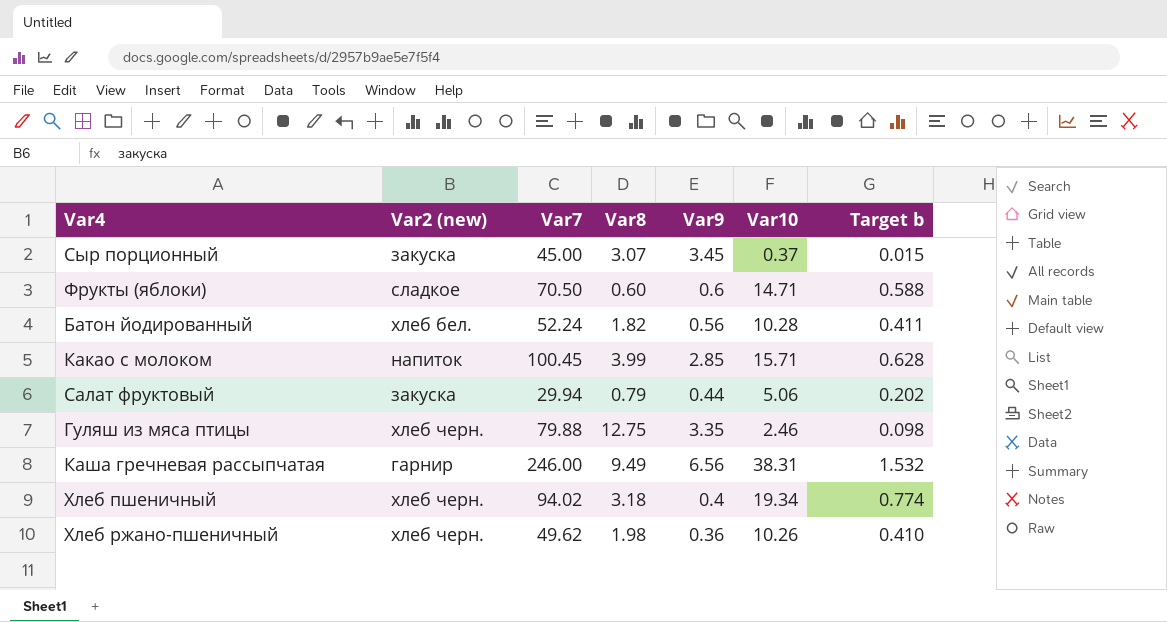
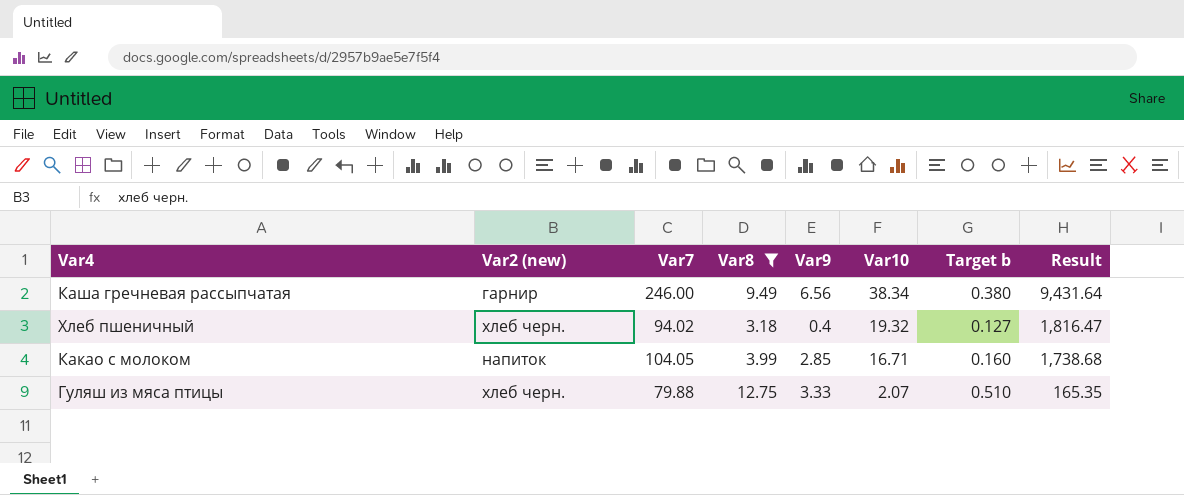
filter: none -> Var8 >= 3.18
row order: none -> Var10 descending
column Target b | formula: [Var10] * 0.04 -> [Var8] * 0.04
column Result | formula: none -> [Var7] * [Var10]
Каша гречневая рассыпчатая | Var10: 38.31 -> 38.34
Хлеб пшеничный | Var10: 19.34 -> 19.32
Какао с молоком | Var7: 100.45 -> 104.05
Какао с молоком | Var10: 15.71 -> 16.71
Гуляш из мяса птицы | Var9: 3.35 -> 3.33
Гуляш из мяса птицы | Var10: 2.46 -> 2.07

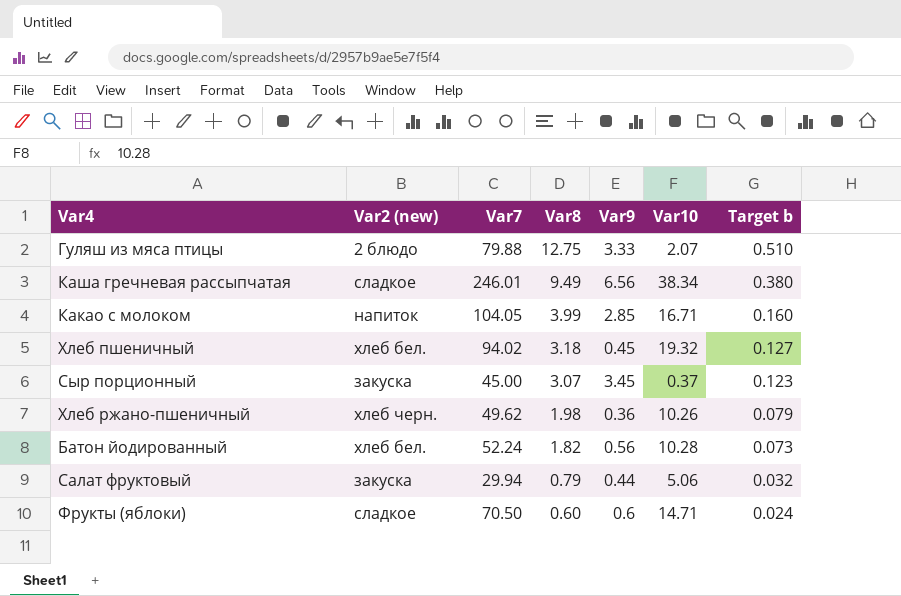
filter: Var8 >= 3.18 -> none
row order: Var10 descending -> Var8 descending
column Result | formula: [Var7] * [Var10] -> none
Гуляш из мяса птицы | Var2 (new): хлеб черн. -> 2 блюдо
Каша гречневая рассыпчатая | Var2 (new): гарнир -> сладкое
Каша гречневая рассыпчатая | Var7: 246.00 -> 246.01
Хлеб пшеничный | Var2 (new): хлеб черн. -> хлеб бел.
Хлеб пшеничный | Var9: 0.4 -> 0.45

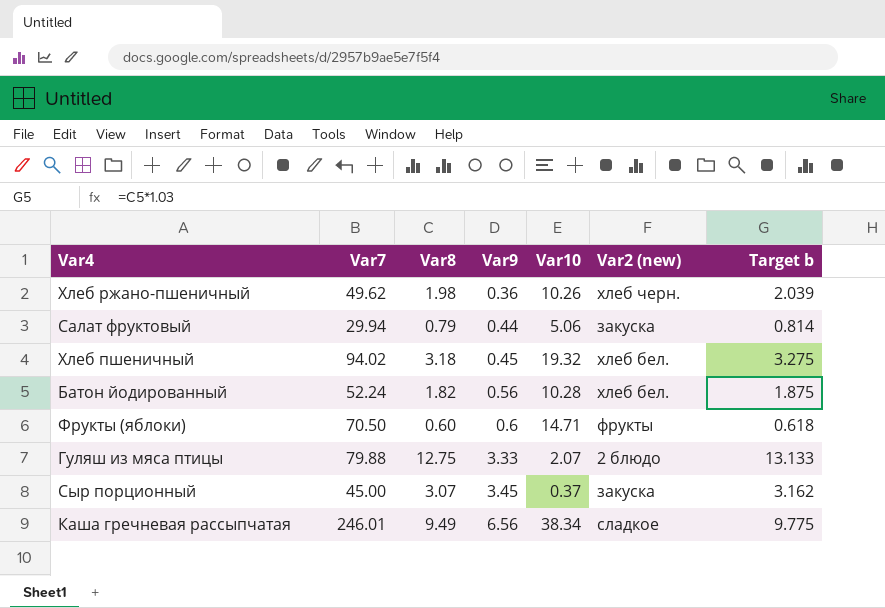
row order: Var8 descending -> Var9 ascending
column Var2 (new) | position: 2 -> 6
column Target b | formula: [Var8] * 0.04 -> [Var8] * 1.03
row Какао с молоком: напиток | 104.05 | 3.99 | 2.85 | 16.71 | 0.160 -> none
Фрукты (яблоки) | Var2 (new): сладкое -> фрукты

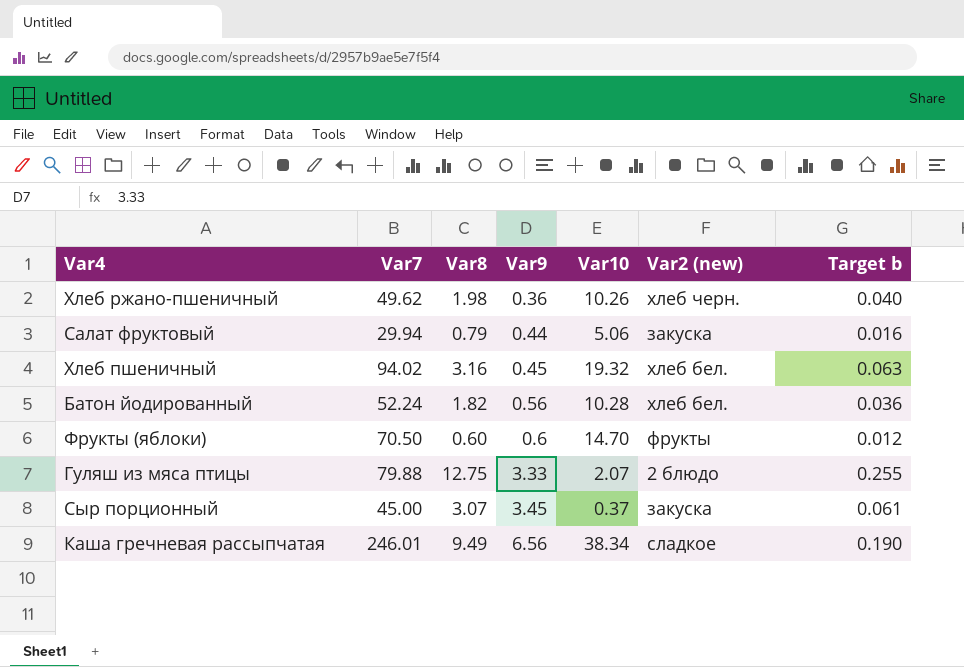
column Target b | formula: [Var8] * 1.03 -> [Var8] * 0.02
Хлеб пшеничный | Var8: 3.18 -> 3.16
Фрукты (яблоки) | Var10: 14.71 -> 14.70

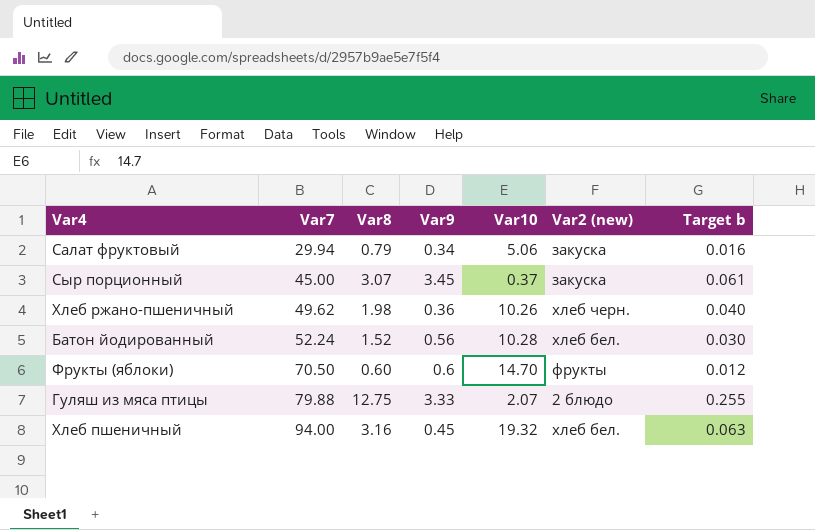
row order: Var9 ascending -> Var7 ascending
row Каша гречневая рассыпчатая: 246.01 | 9.49 | 6.56 | 38.34 | сладкое | 0.190 -> none
Салат фруктовый | Var9: 0.44 -> 0.34
Батон йодированный | Var8: 1.82 -> 1.52
Батон йодированный | Target b: 0.036 -> 0.030
Хлеб пшеничный | Var7: 94.02 -> 94.00

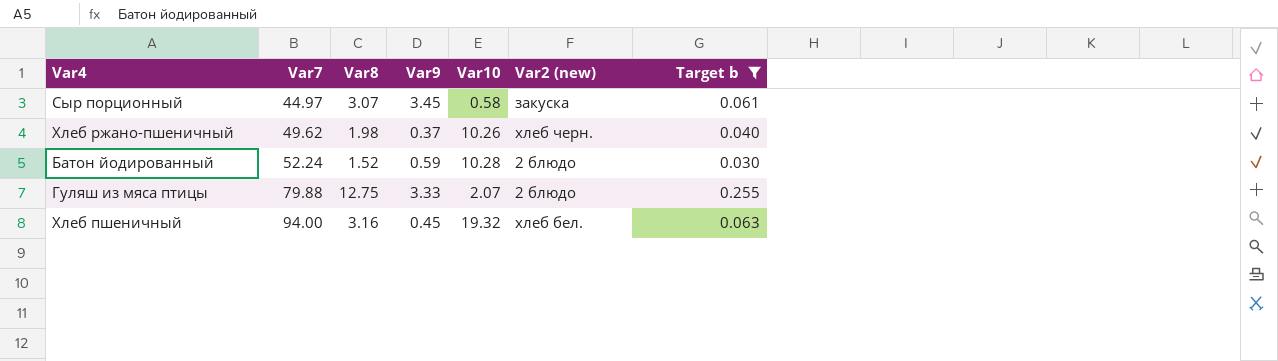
filter: none -> Target b >= 0.030
Сыр порционный | Var7: 45.00 -> 44.97
Сыр порционный | Var10: 0.37 -> 0.58
Хлеб ржано-пшеничный | Var9: 0.36 -> 0.37
Батон йодированный | Var9: 0.56 -> 0.59
Батон йодированный | Var2 (new): хлеб бел. -> 2 блюдо

